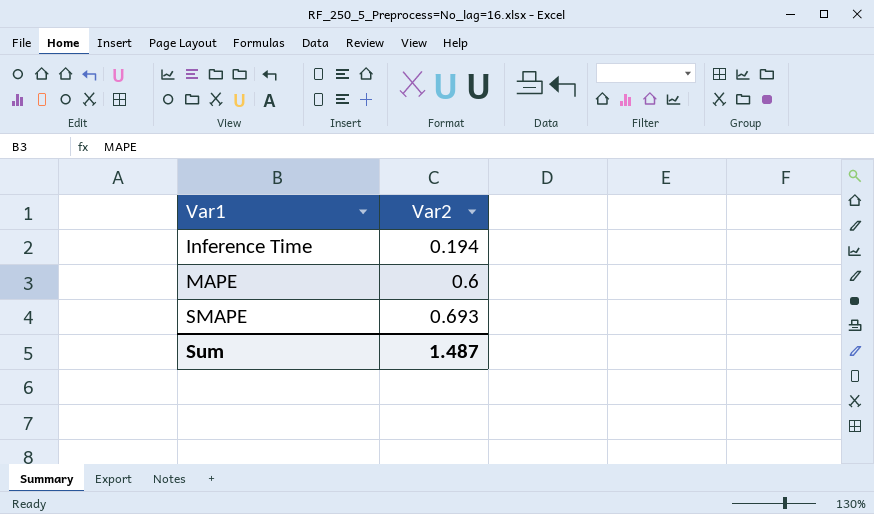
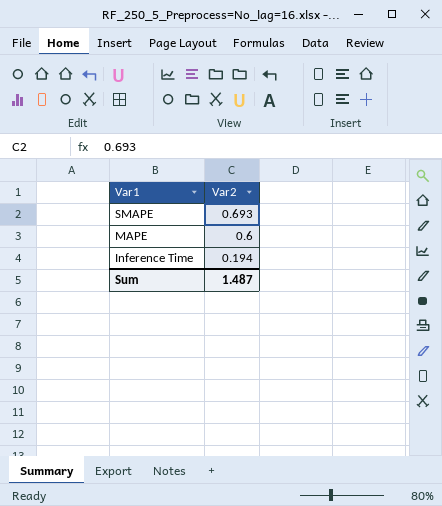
row order: Var1 ascending -> Var1 descending

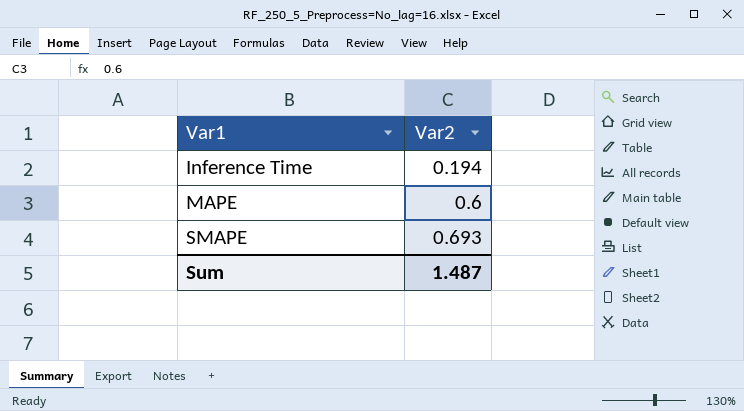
row order: Var1 descending -> Var1 ascending

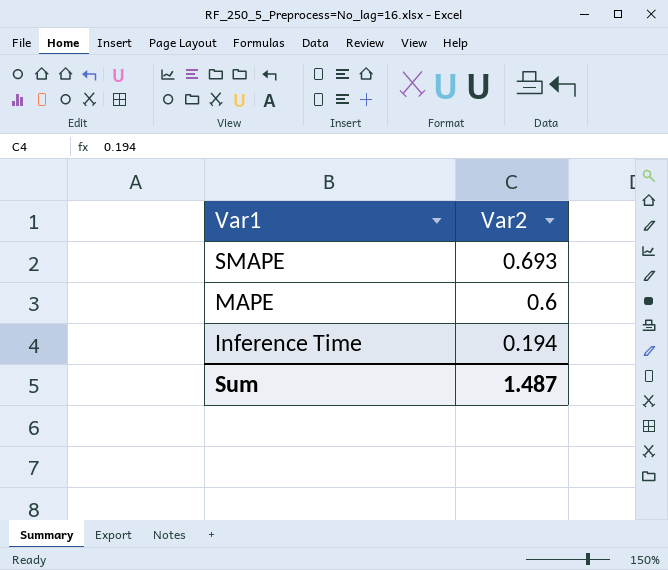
row order: Var1 ascending -> Var1 descending

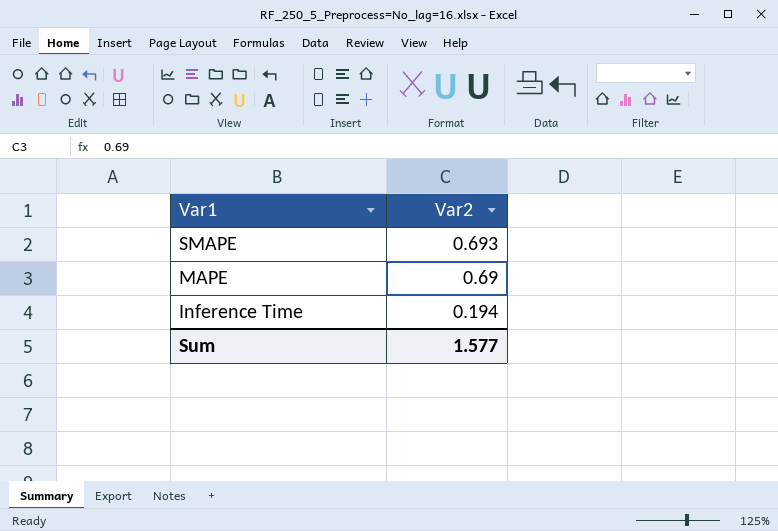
MAPE | Var2: 0.6 -> 0.69
Sum | Var2: 1.487 -> 1.577

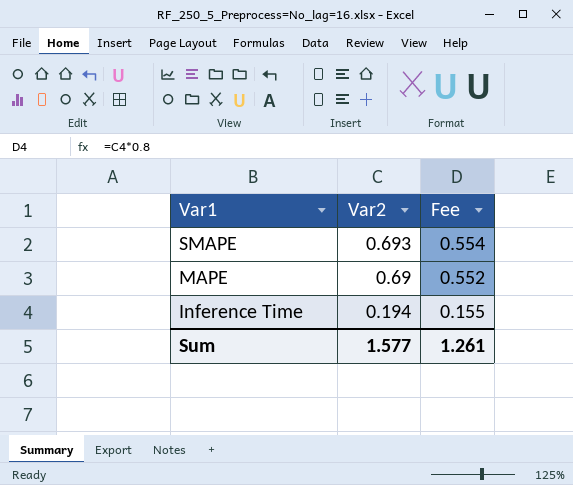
column Fee | formula: none -> [Var2] * 0.8

